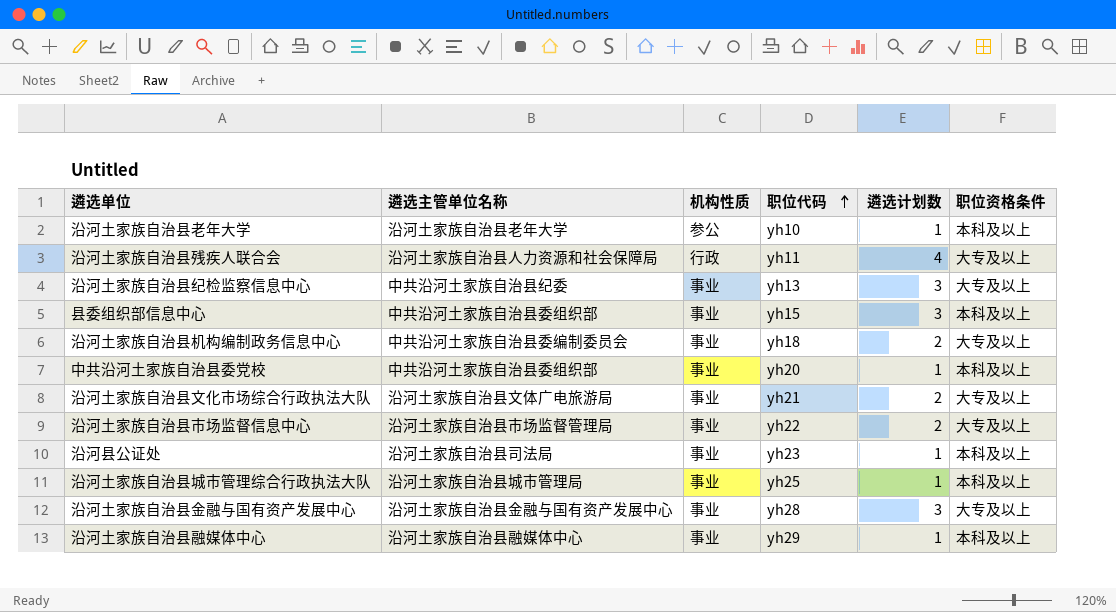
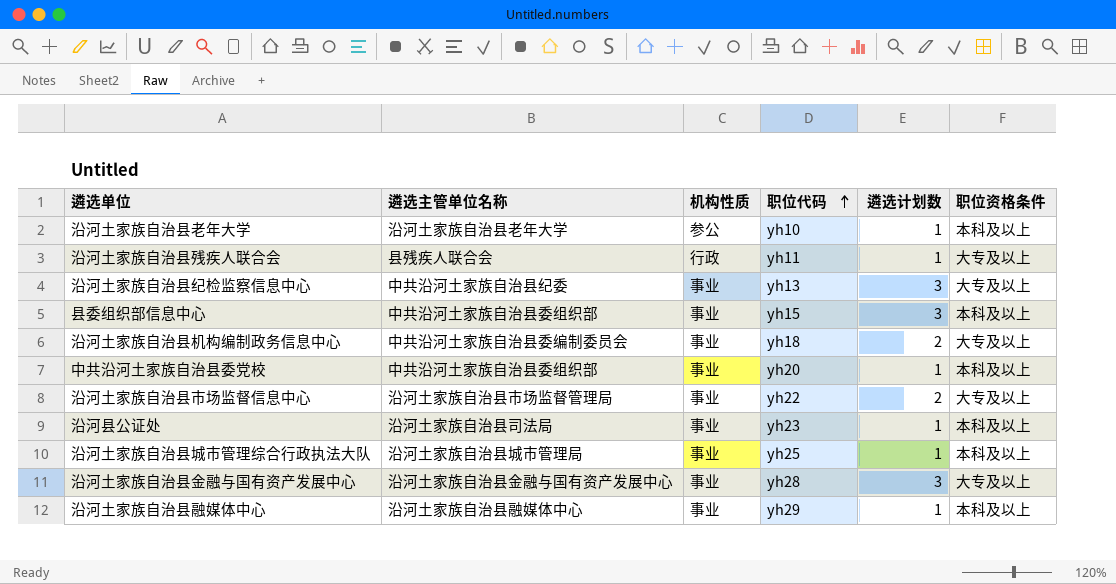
row 沿河土家族自治县文化市场综合行政执法大队: 沿河土家族自治县文体广电旅游局 | 事业 | yh21 | 2 | 大专及以上 -> none
沿河土家族自治县残疾人联合会 | 遴选主管单位名称: 沿河土家族自治县人力资源和社会保障局 -> 县残疾人联合会
沿河土家族自治县残疾人联合会 | 遴选计划数: 4 -> 1

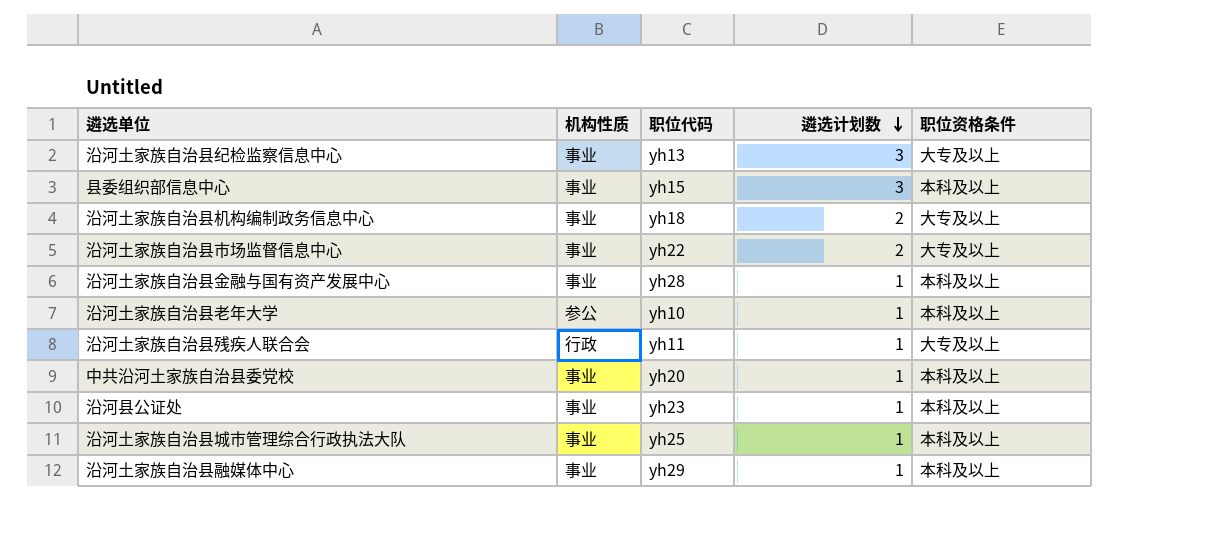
row order: 职位代码 ascending -> 遴选计划数 descending
column 遴选主管单位名称 | position: 2 -> none
沿河土家族自治县金融与国有资产发展中心 | 遴选计划数: 3 -> 1
沿河土家族自治县金融与国有资产发展中心 | 职位资格条件: 大专及以上 -> 本科及以上

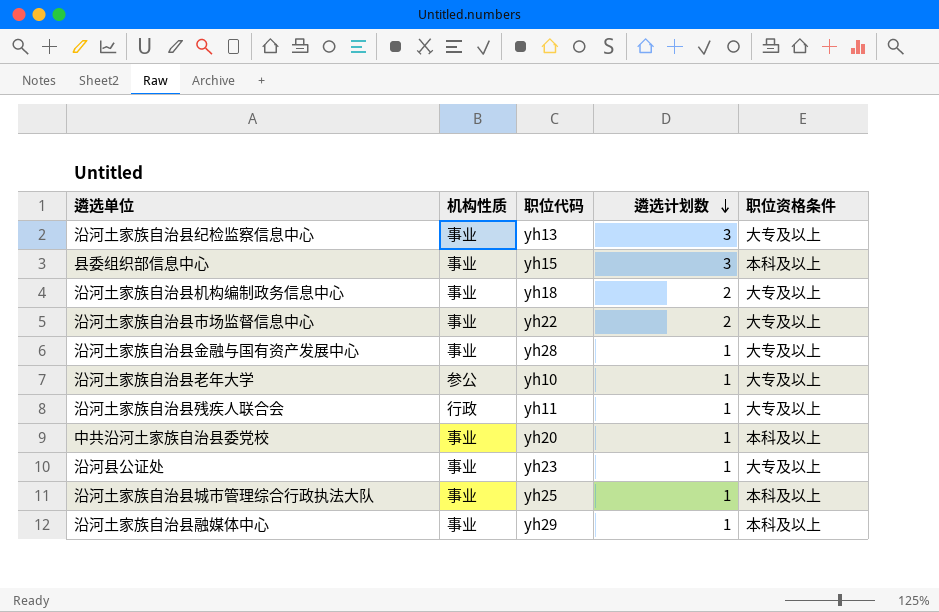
沿河土家族自治县金融与国有资产发展中心 | 职位资格条件: 本科及以上 -> 大专及以上
沿河土家族自治县老年大学 | 职位资格条件: 本科及以上 -> 大专及以上
沿河县公证处 | 职位资格条件: 本科及以上 -> 大专及以上

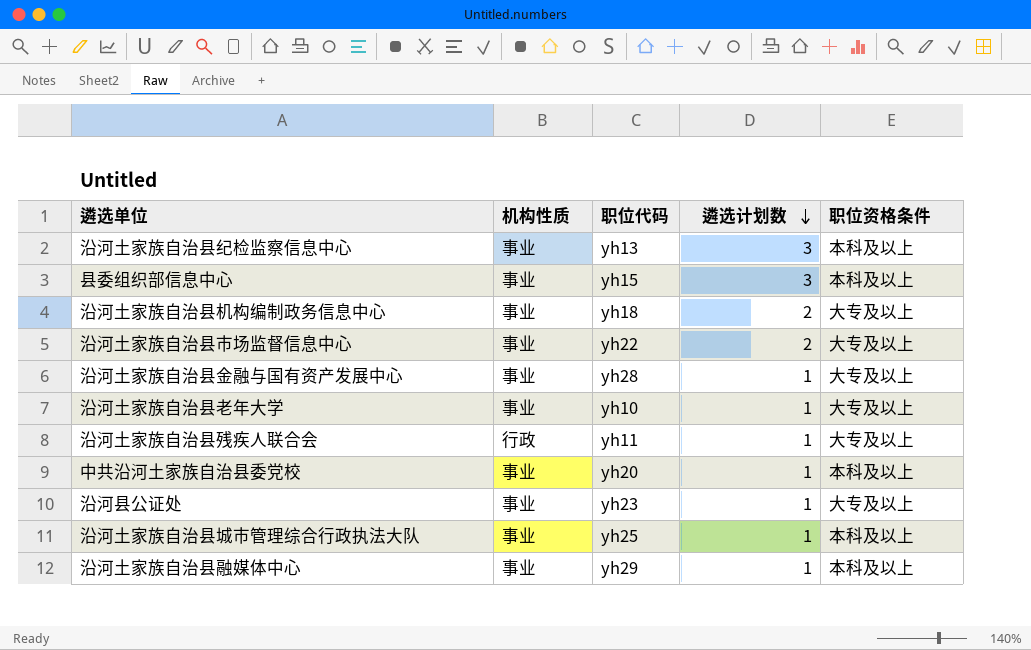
沿河土家族自治县纪检监察信息中心 | 职位资格条件: 大专及以上 -> 本科及以上
沿河土家族自治县老年大学 | 机构性质: 参公 -> 事业

